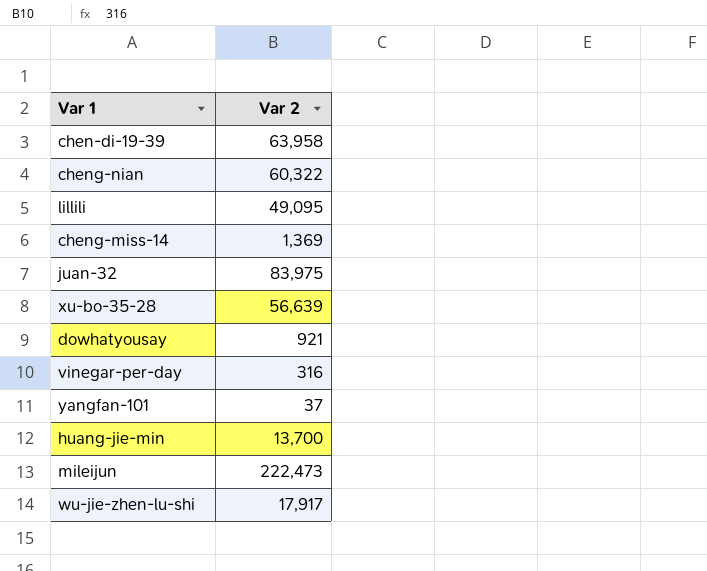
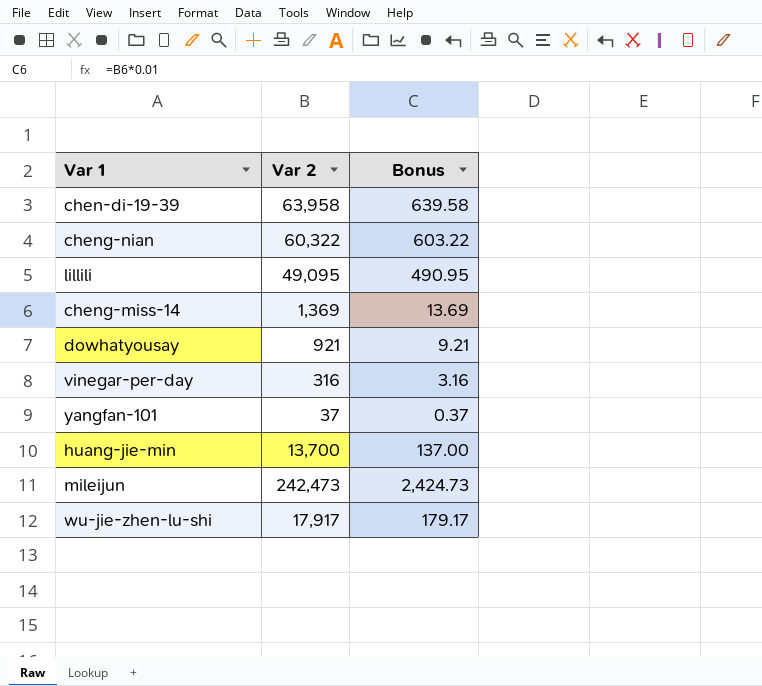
column Bonus | formula: none -> [Var 2] * 0.01
row juan-32: 83,975 -> none
row xu-bo-35-28: 56,639 -> none
mileijun | Var 2: 222,473 -> 242,473

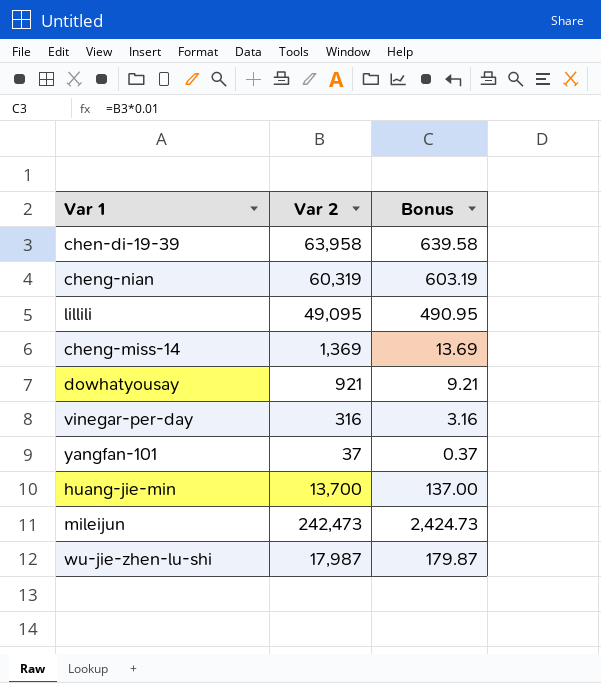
cheng-nian | Var 2: 60,322 -> 60,319
cheng-nian | Bonus: 603.22 -> 603.19
wu-jie-zhen-lu-shi | Var 2: 17,917 -> 17,987
wu-jie-zhen-lu-shi | Bonus: 179.17 -> 179.87

